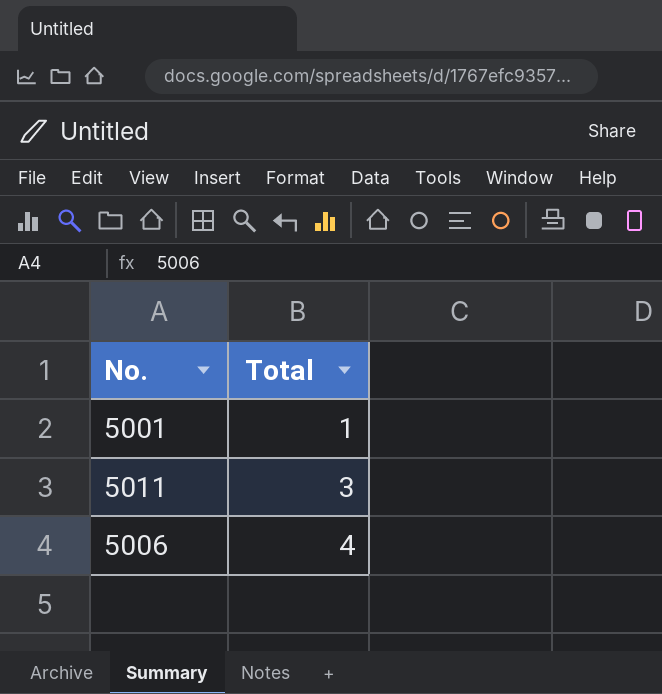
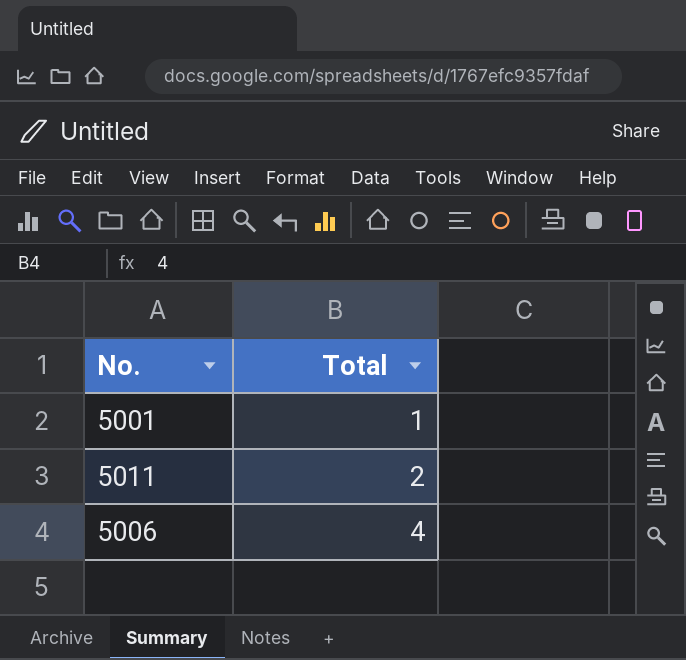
5011 | Total: 3 -> 2

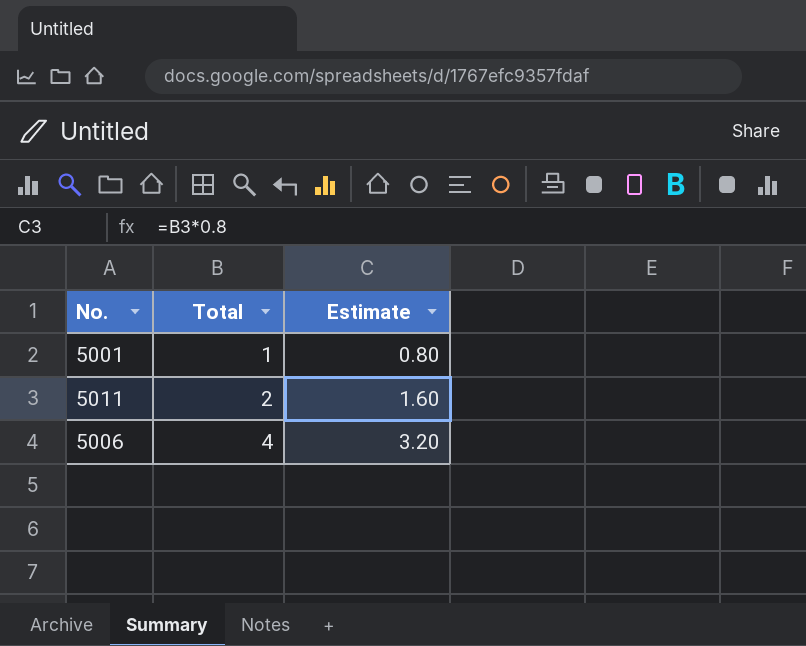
column Estimate | formula: none -> [Total] * 0.8

